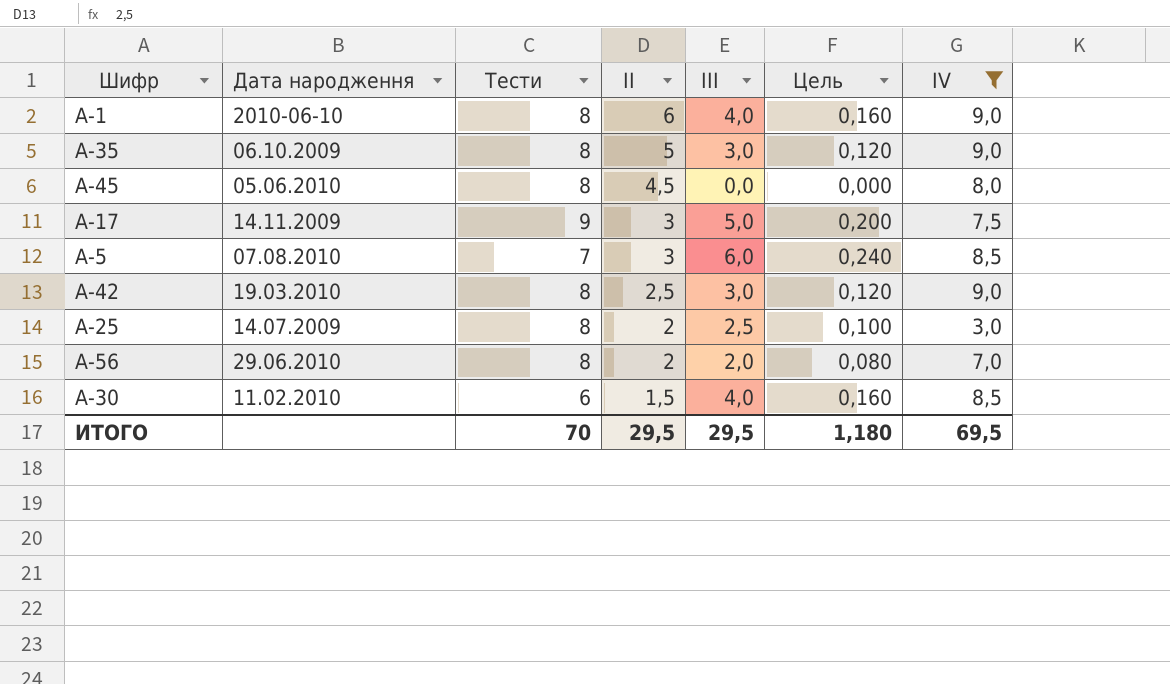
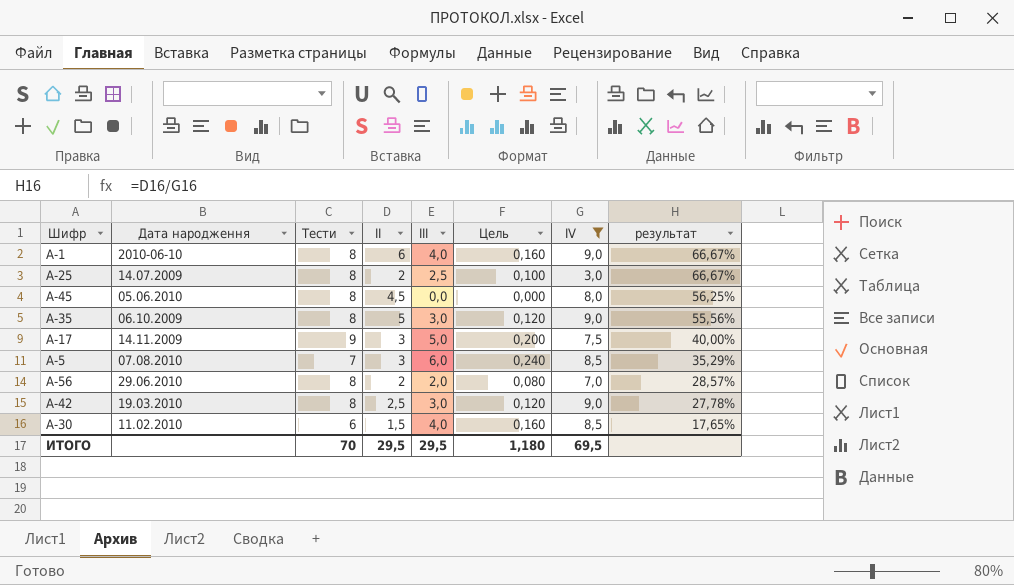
row order: II descending -> результат descending
column результат | formula: none -> [II] / [IV]

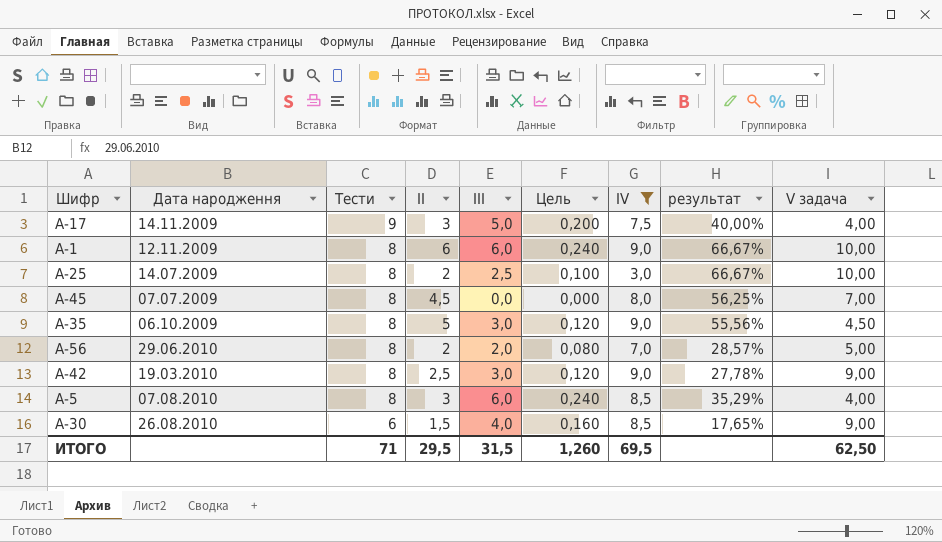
row order: результат descending -> Тести descending
column V задача | position: none -> 9
А-1 | Дата народження: 2010-06-10 -> 12.11.2009
А-1 | III: 4,0 -> 6,0
А-1 | Цель: 0,160 -> 0,240
А-45 | Дата народження: 05.06.2010 -> 07.07.2009
А-5 | Тести: 7 -> 8
А-30 | Дата народження: 11.02.2010 -> 26.08.2010
ИТОГО | Тести: 70 -> 71
ИТОГО | III: 29,5 -> 31,5
ИТОГО | Цель: 1,180 -> 1,260

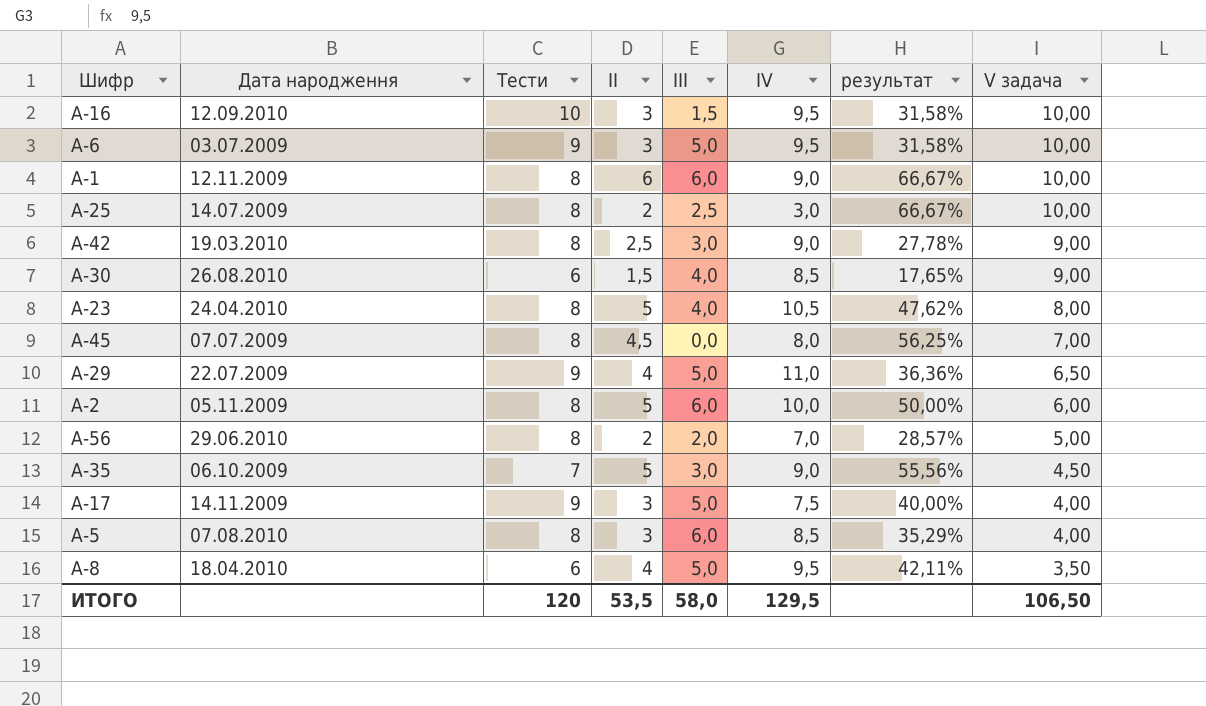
filter: IV <= 9,0 -> none
row order: Тести descending -> V задача descending
column Цель | formula: [III] * 0,04 -> none
А-35 | Тести: 8 -> 7
ИТОГО | Тести: 71 -> 120
ИТОГО | II: 29,5 -> 53,5
ИТОГО | III: 31,5 -> 58,0
ИТОГО | IV: 69,5 -> 129,5
ИТОГО | V задача: 62,50 -> 106,50

